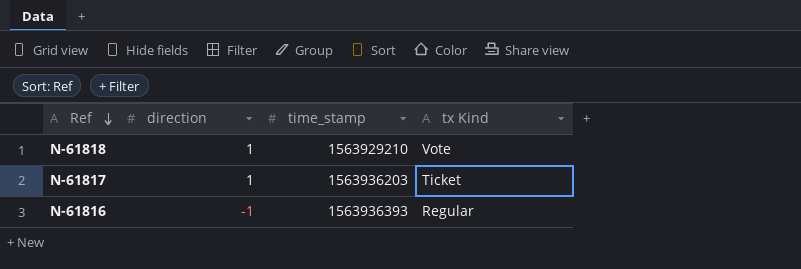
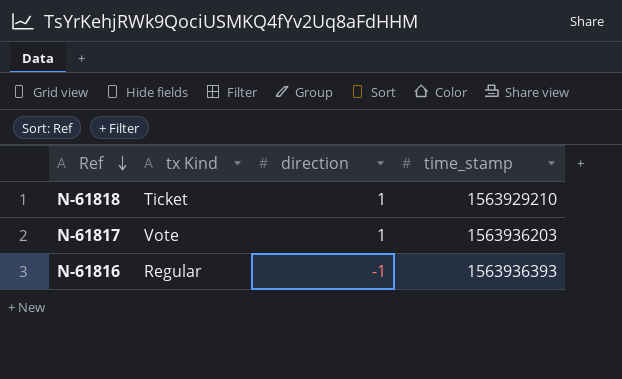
column tx Kind | position: 4 -> 2
N-61818 | tx Kind: Vote -> Ticket
N-61817 | tx Kind: Ticket -> Vote

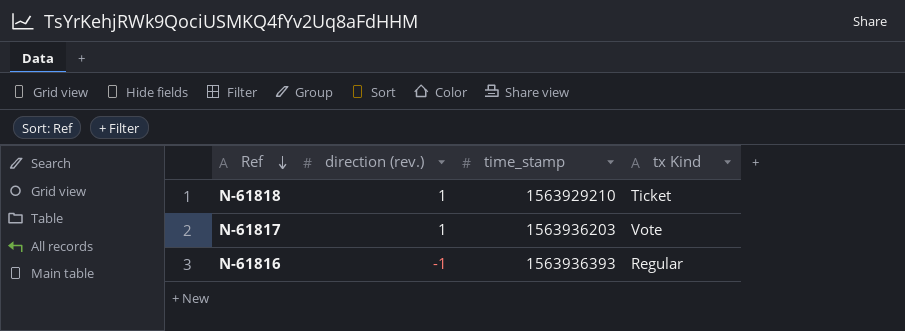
column name: direction -> direction (rev.)
column tx Kind | position: 2 -> 4

